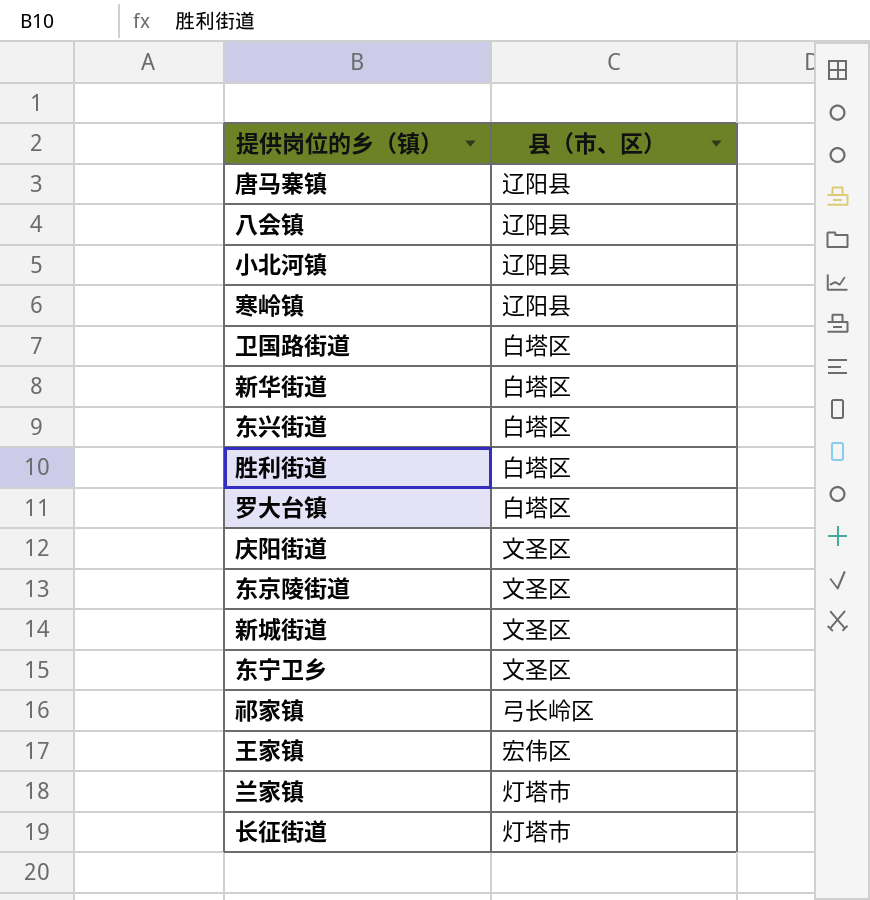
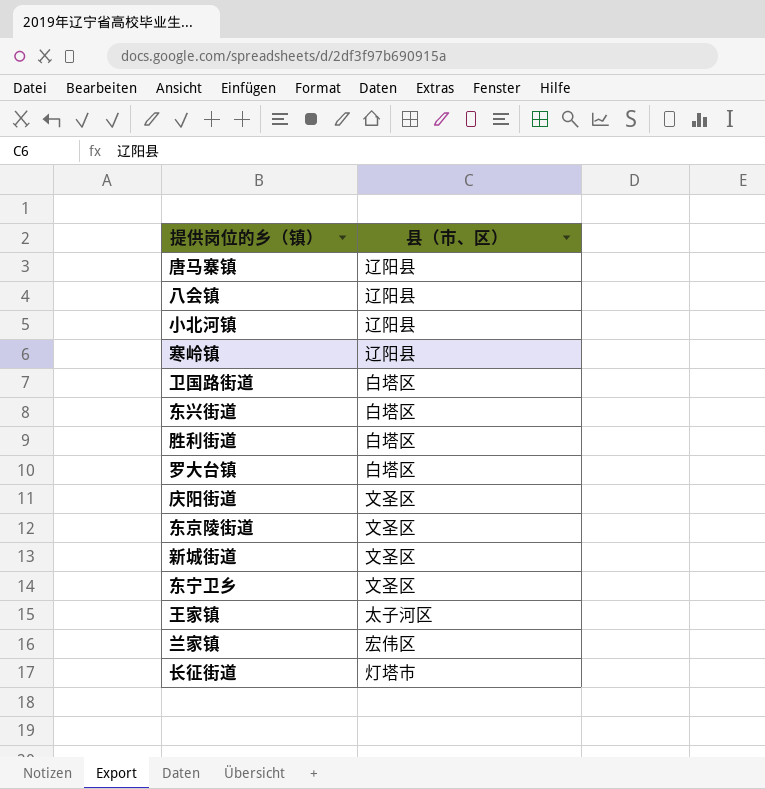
row 新华街道: 白塔区 -> none
row 祁家镇: 弓长岭区 -> none
王家镇 | 县（市、区）: 宏伟区 -> 太子河区
兰家镇 | 县（市、区）: 灯塔市 -> 宏伟区

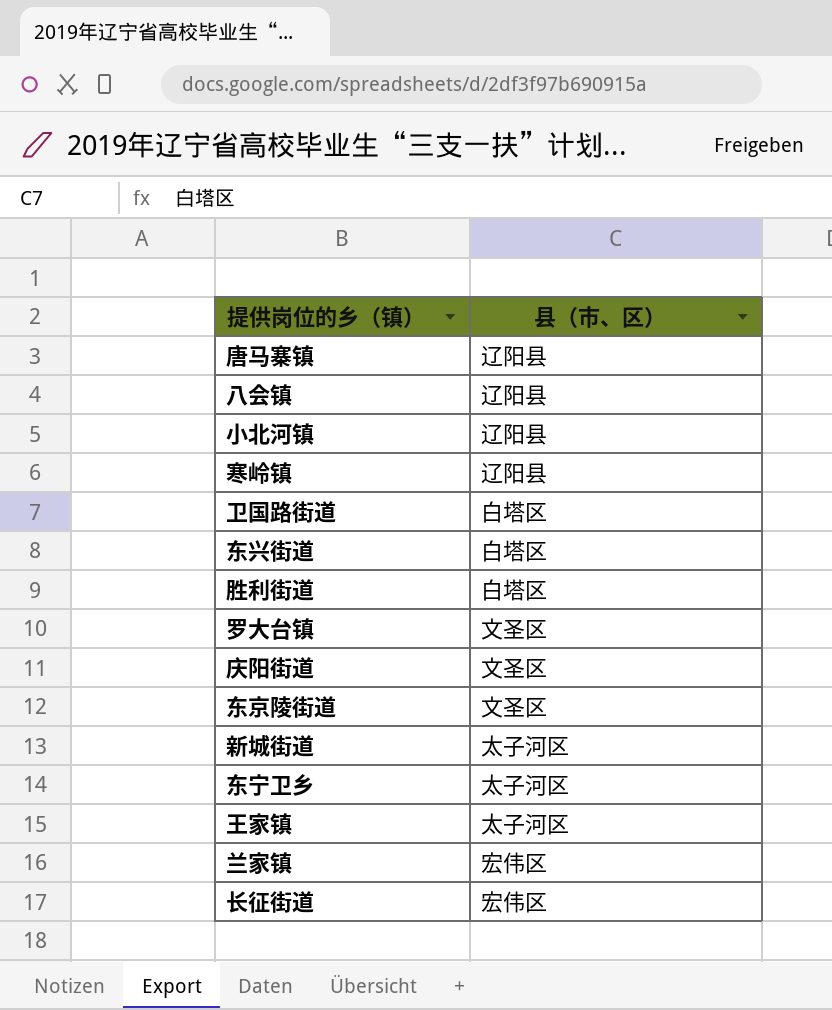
罗大台镇 | 县（市、区）: 白塔区 -> 文圣区
新城街道 | 县（市、区）: 文圣区 -> 太子河区
东宁卫乡 | 县（市、区）: 文圣区 -> 太子河区
长征街道 | 县（市、区）: 灯塔市 -> 宏伟区

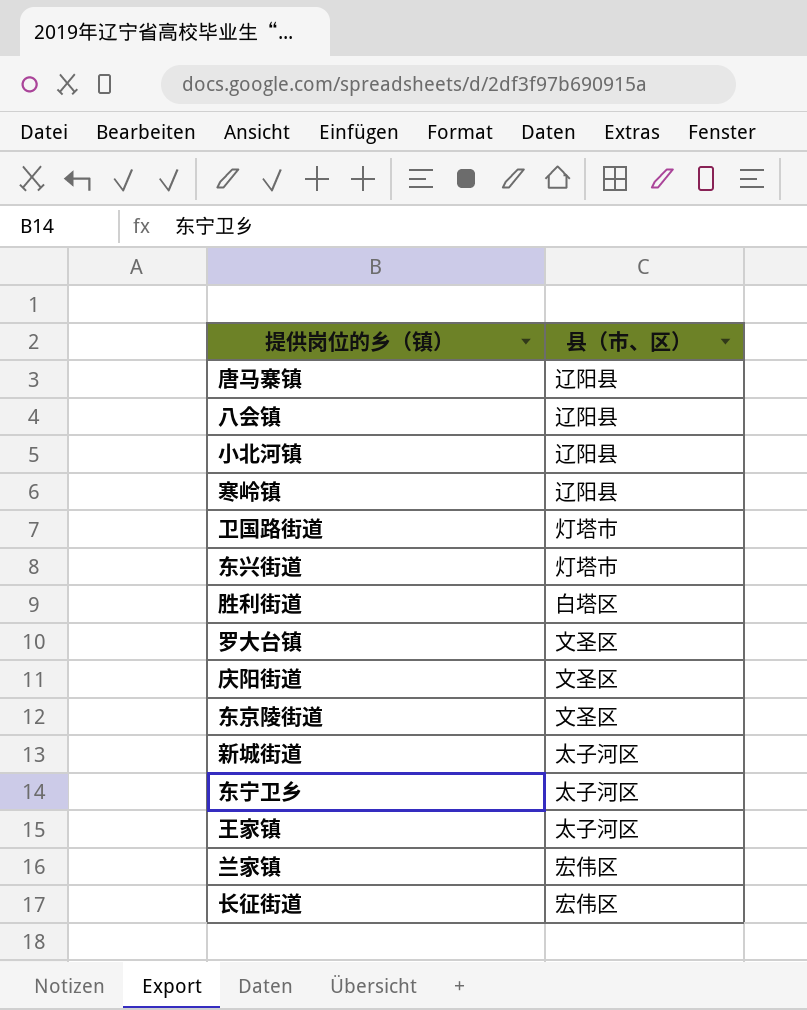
卫国路街道 | 县（市、区）: 白塔区 -> 灯塔市
东兴街道 | 县（市、区）: 白塔区 -> 灯塔市

